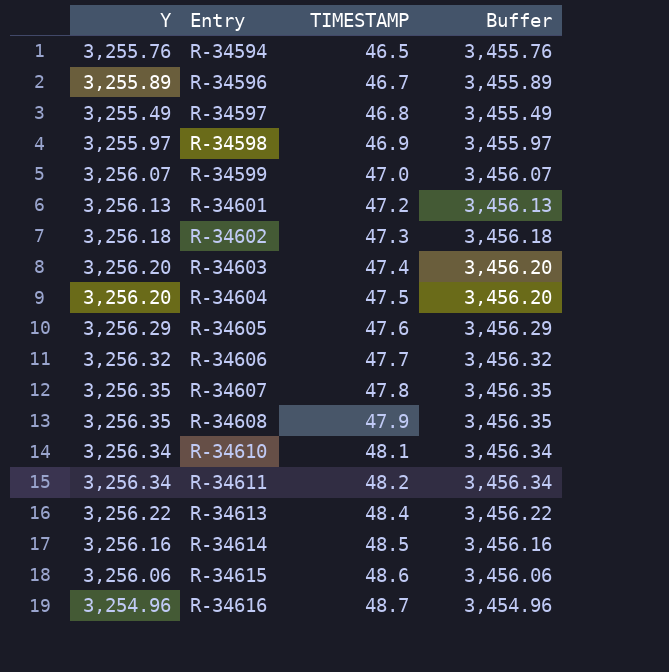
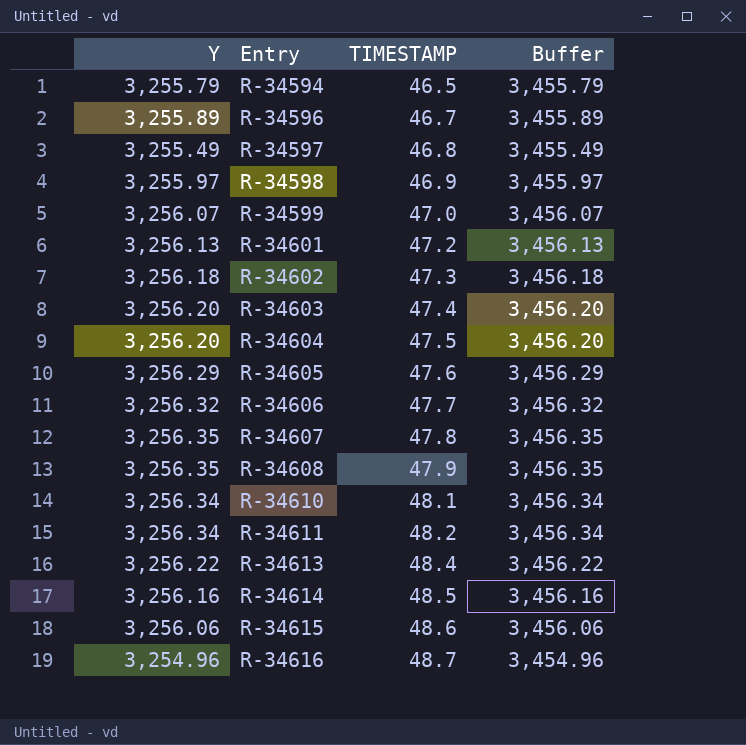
R-34594 | Y: 3,255.76 -> 3,255.79
R-34594 | Buffer: 3,455.76 -> 3,455.79

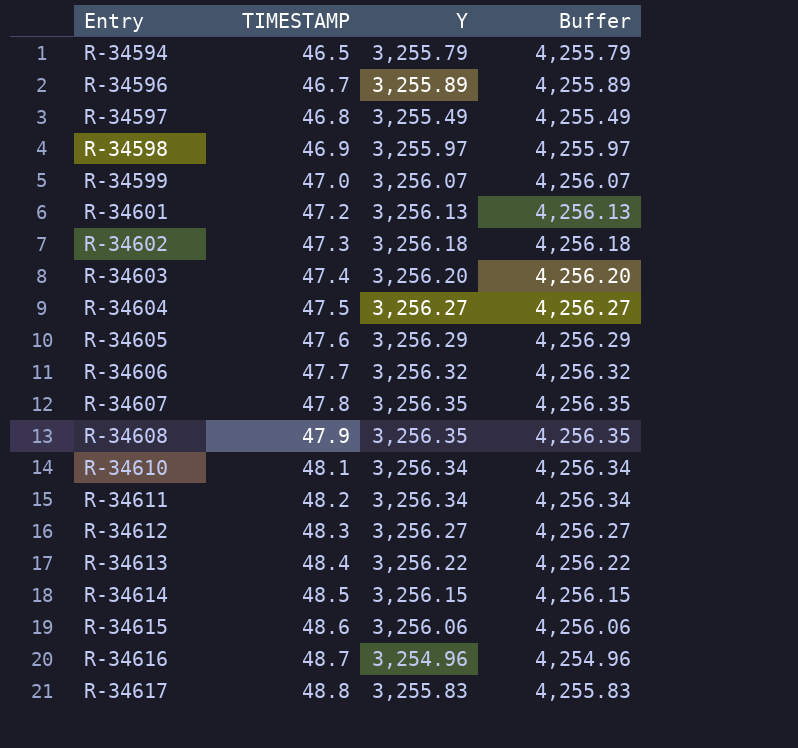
column Y | position: 1 -> 3
column Buffer | formula: [Y] + 200 -> [Y] + 1000
R-34604 | Y: 3,256.20 -> 3,256.27
row R-34612: none -> 48.3 | 3,256.27 | 4,256.27
R-34614 | Y: 3,256.16 -> 3,256.15
row R-34617: none -> 48.8 | 3,255.83 | 4,255.83

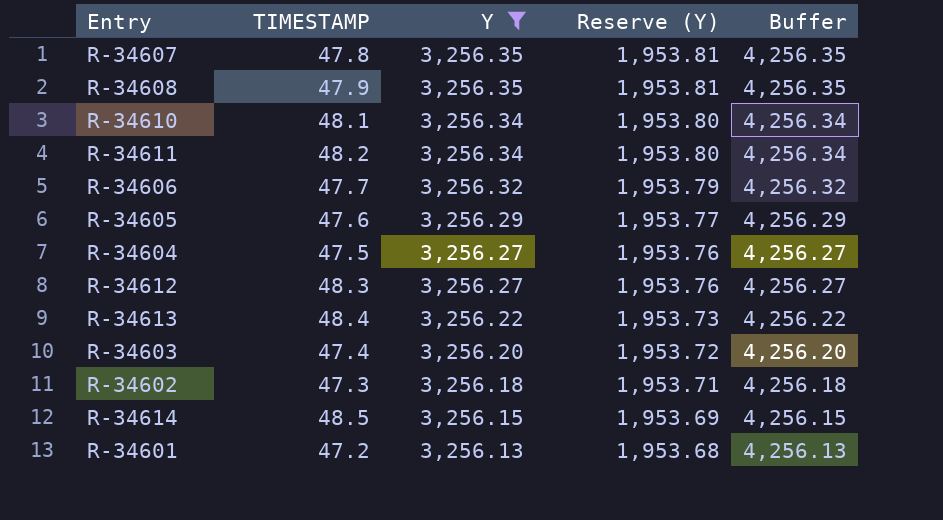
filter: none -> Y >= 3,256.13
row order: Entry ascending -> Y descending
column Reserve (Y) | formula: none -> [Y] * 0.6

